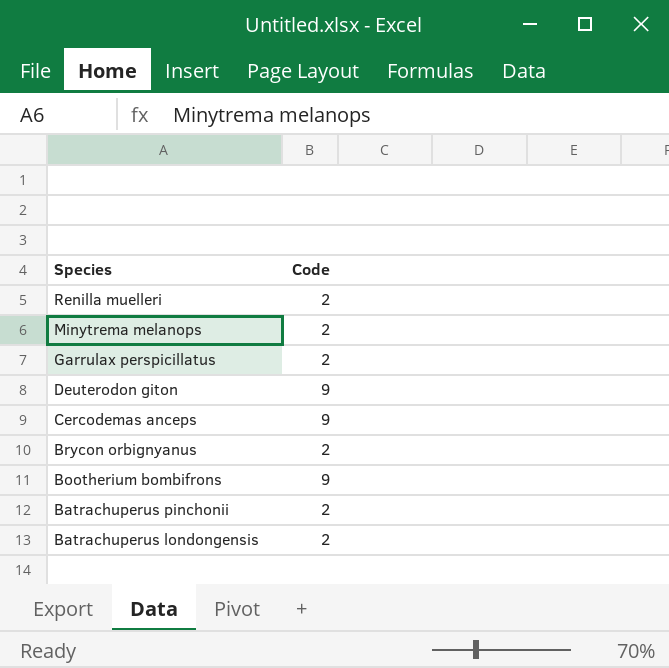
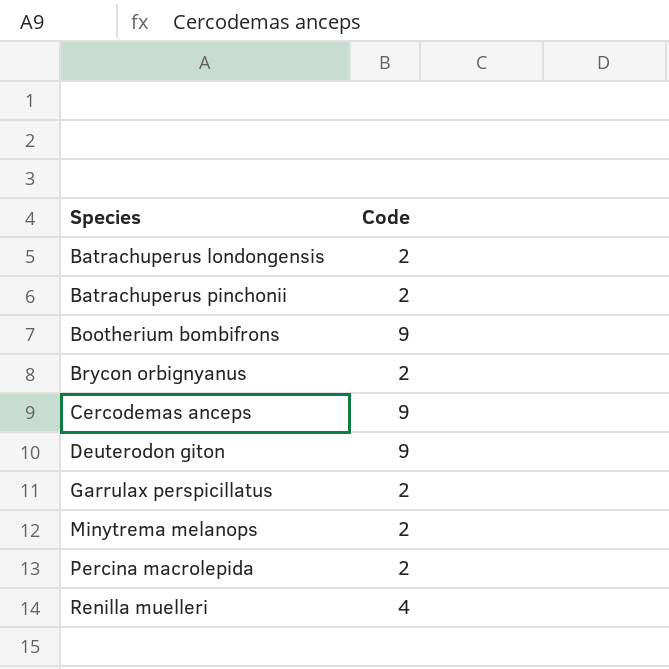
row order: Species descending -> Species ascending
row Percina macrolepida: none -> 2
Renilla muelleri | Code: 2 -> 4

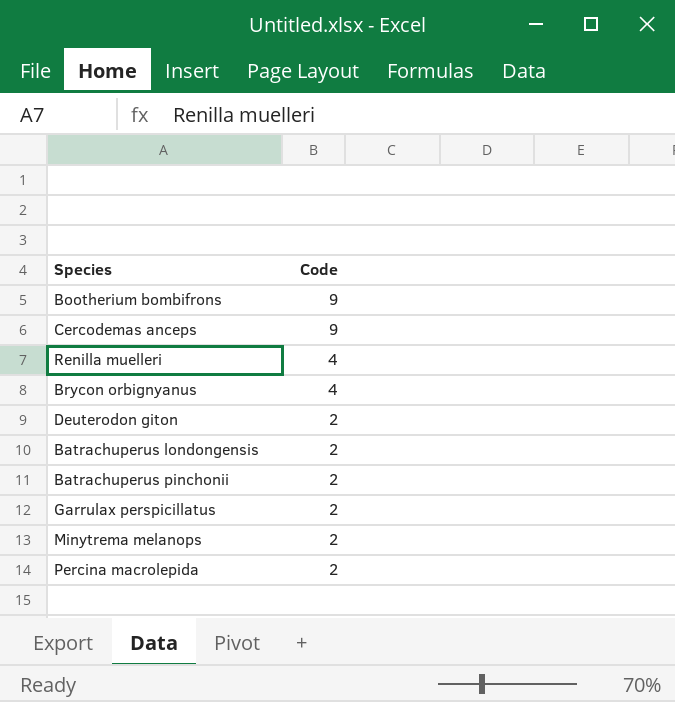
row order: Species ascending -> Code descending
Brycon orbignyanus | Code: 2 -> 4
Deuterodon giton | Code: 9 -> 2

